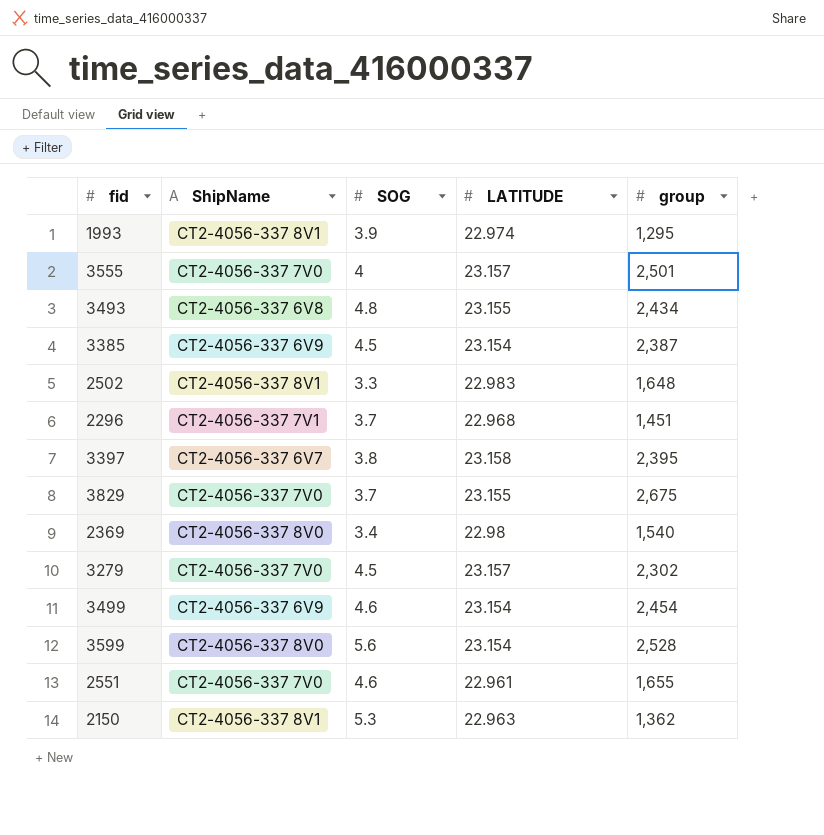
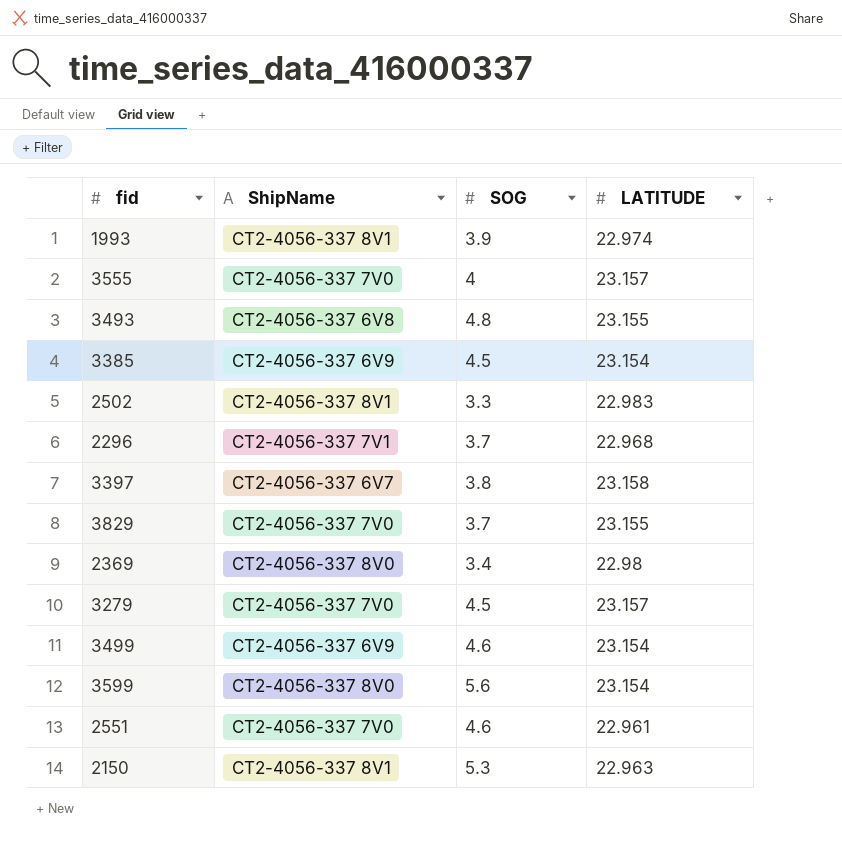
column group | position: 5 -> none

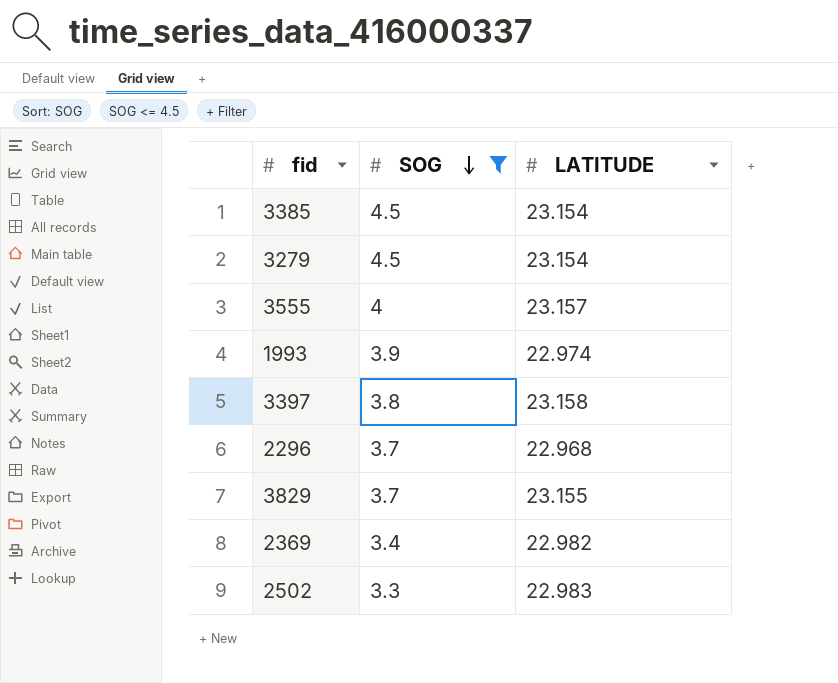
filter: none -> SOG <= 4.5
row order: none -> SOG descending
column ShipName | position: 2 -> none
3279 | LATITUDE: 23.157 -> 23.154
2369 | LATITUDE: 22.98 -> 22.982

